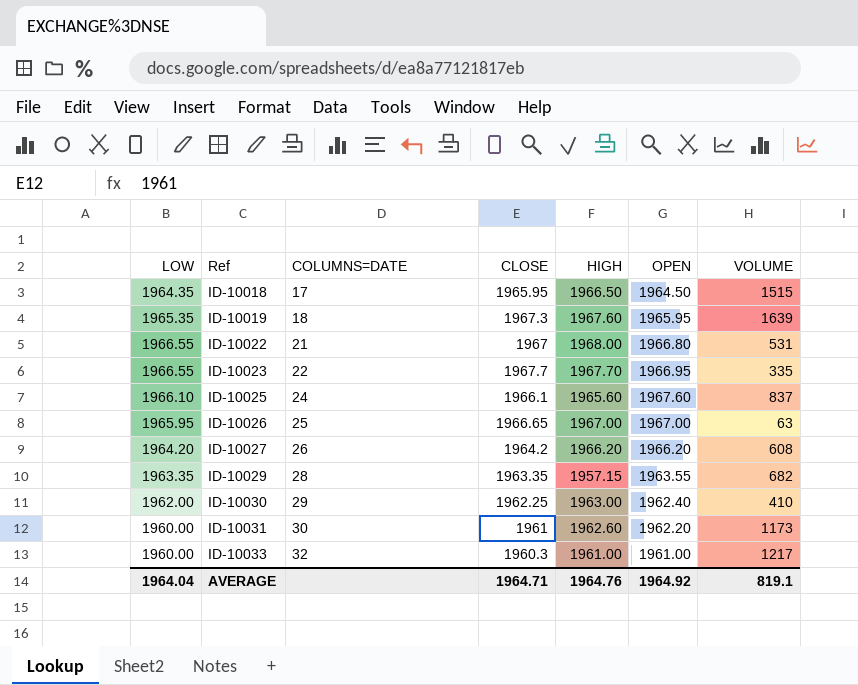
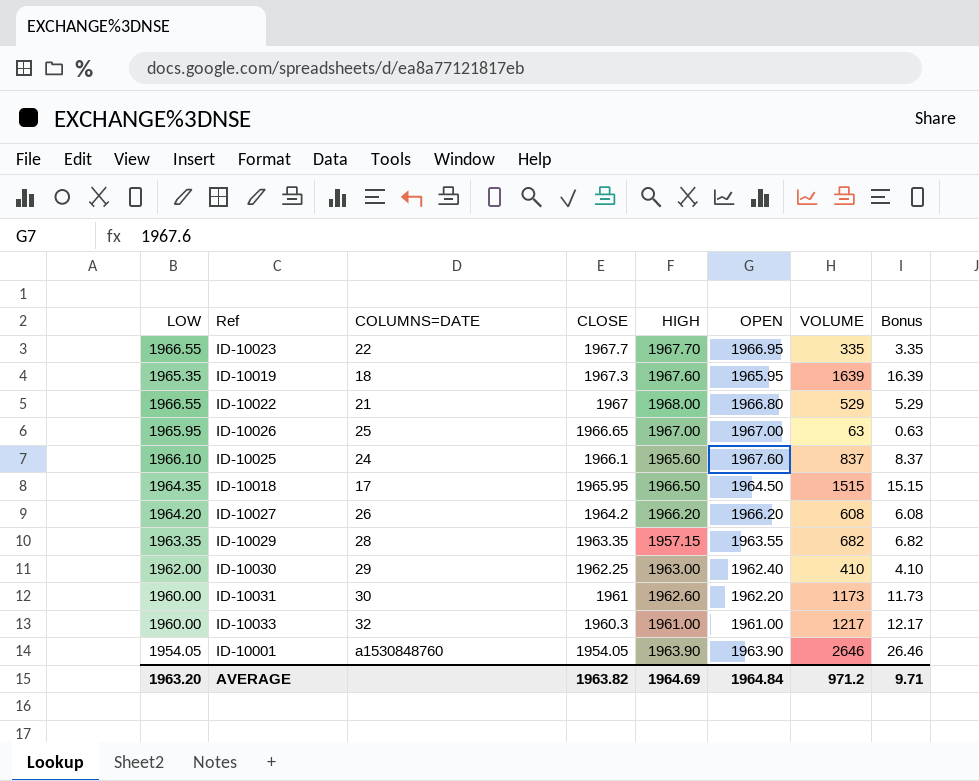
row order: Ref ascending -> CLOSE descending
column Bonus | formula: none -> [VOLUME] * 0.01
ID-10022 | VOLUME: 531 -> 529
row ID-10001: none -> 1954.05 | a1530848760 | 1954.05 | 1963.90 | 1963.90 | 2646 | 26.46
AVERAGE | LOW: 1964.04 -> 1963.20
AVERAGE | CLOSE: 1964.71 -> 1963.82
AVERAGE | HIGH: 1964.76 -> 1964.69
AVERAGE | OPEN: 1964.92 -> 1964.84
AVERAGE | VOLUME: 819.1 -> 971.2

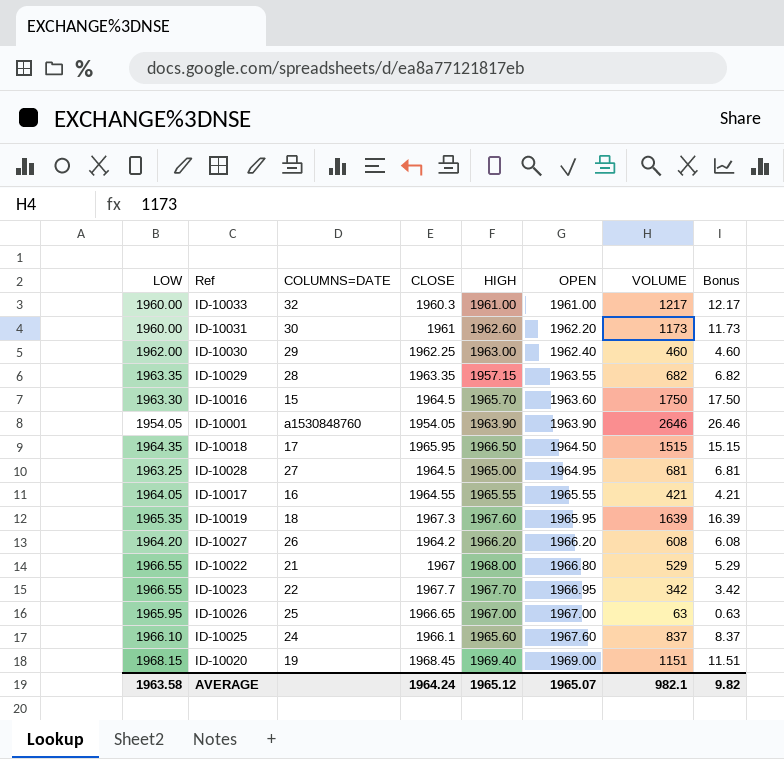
row order: CLOSE descending -> OPEN ascending
ID-10030 | VOLUME: 410 -> 460
ID-10030 | Bonus: 4.10 -> 4.60
row ID-10016: none -> 1963.30 | 15 | 1964.5 | 1965.70 | 1963.60 | 1750 | 17.50
row ID-10028: none -> 1963.25 | 27 | 1964.5 | 1965.00 | 1964.95 | 681 | 6.81
row ID-10017: none -> 1964.05 | 16 | 1964.55 | 1965.55 | 1965.55 | 421 | 4.21
ID-10023 | VOLUME: 335 -> 342
ID-10023 | Bonus: 3.35 -> 3.42
row ID-10020: none -> 1968.15 | 19 | 1968.45 | 1969.40 | 1969.00 | 1151 | 11.51
AVERAGE | LOW: 1963.20 -> 1963.58
AVERAGE | CLOSE: 1963.82 -> 1964.24
AVERAGE | HIGH: 1964.69 -> 1965.12
AVERAGE | OPEN: 1964.84 -> 1965.07
AVERAGE | VOLUME: 971.2 -> 982.1
AVERAGE | Bonus: 9.71 -> 9.82

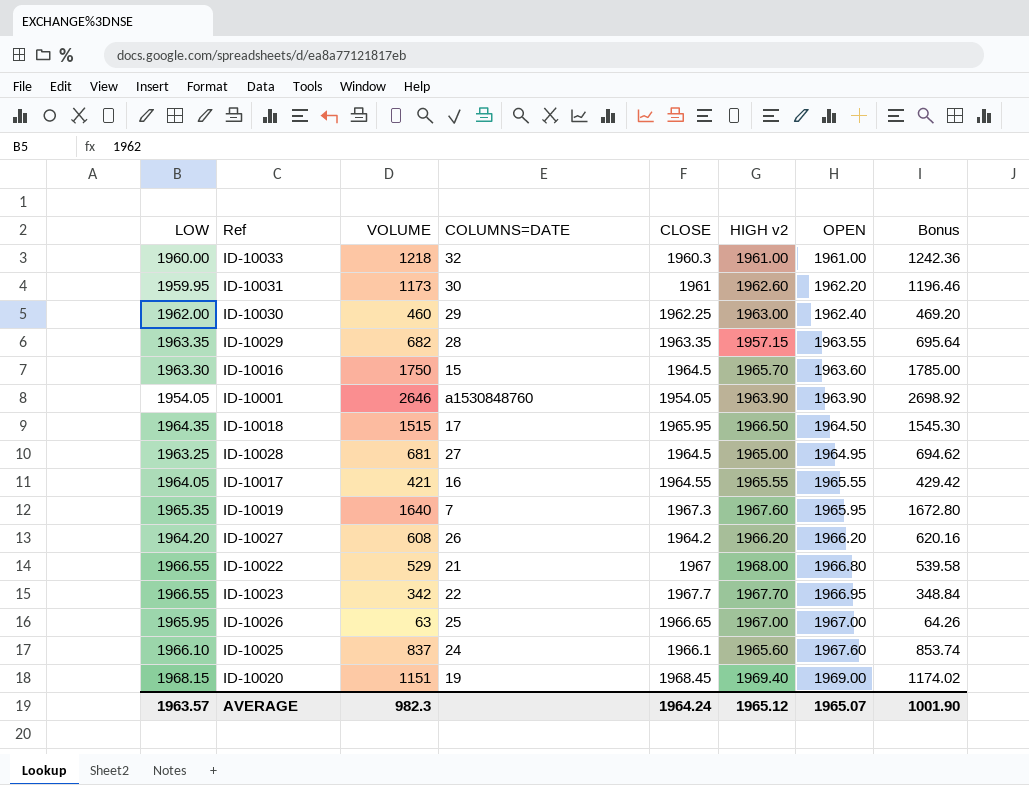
column VOLUME | position: 7 -> 3
column name: HIGH -> HIGH v2
column Bonus | formula: [VOLUME] * 0.01 -> [VOLUME] * 1.02
ID-10033 | VOLUME: 1217 -> 1218
ID-10031 | LOW: 1960.00 -> 1959.95
ID-10019 | VOLUME: 1639 -> 1640
ID-10019 | COLUMNS=DATE: 18 -> 7
AVERAGE | LOW: 1963.58 -> 1963.57
AVERAGE | VOLUME: 982.1 -> 982.3
AVERAGE | Bonus: 9.82 -> 1001.90

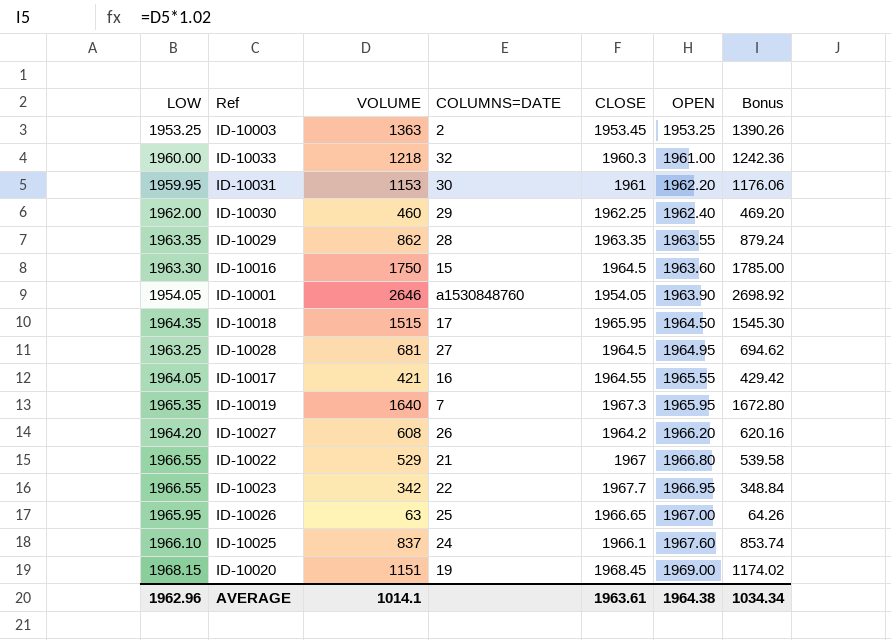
column HIGH v2 | position: 6 -> none
row ID-10003: none -> 1953.25 | 1363 | 2 | 1953.45 | 1953.25 | 1390.26
ID-10031 | VOLUME: 1173 -> 1153
ID-10031 | Bonus: 1196.46 -> 1176.06
ID-10029 | VOLUME: 682 -> 862
ID-10029 | Bonus: 695.64 -> 879.24
AVERAGE | LOW: 1963.57 -> 1962.96
AVERAGE | VOLUME: 982.3 -> 1014.1
AVERAGE | CLOSE: 1964.24 -> 1963.61
AVERAGE | OPEN: 1965.07 -> 1964.38
AVERAGE | Bonus: 1001.90 -> 1034.34

